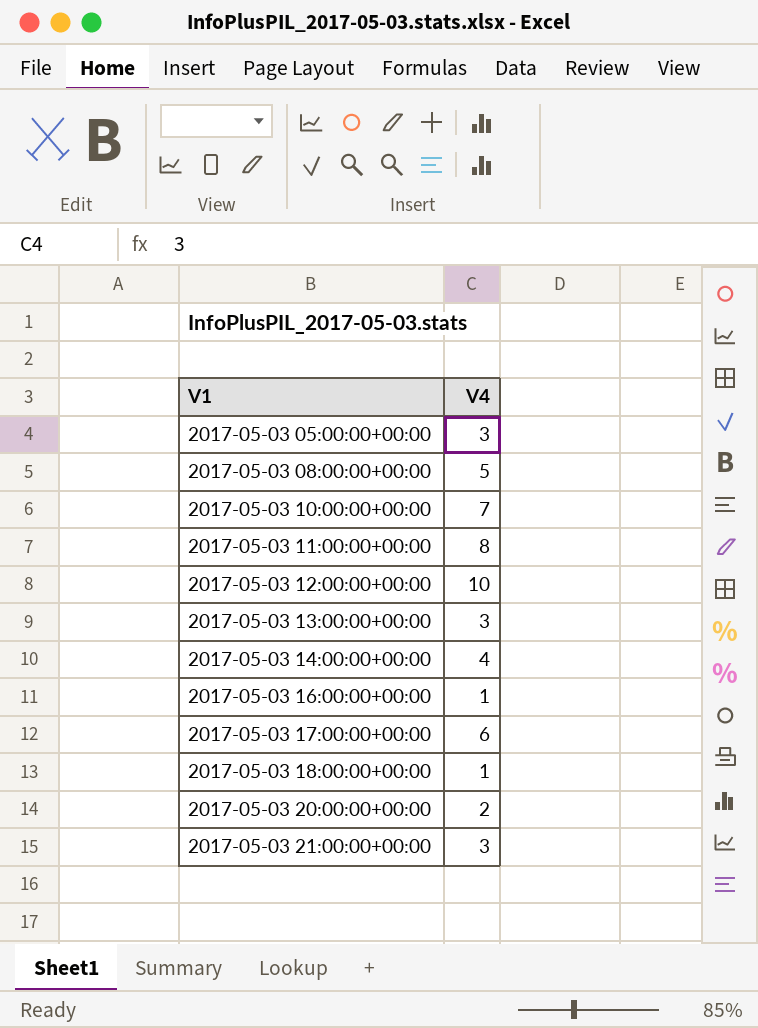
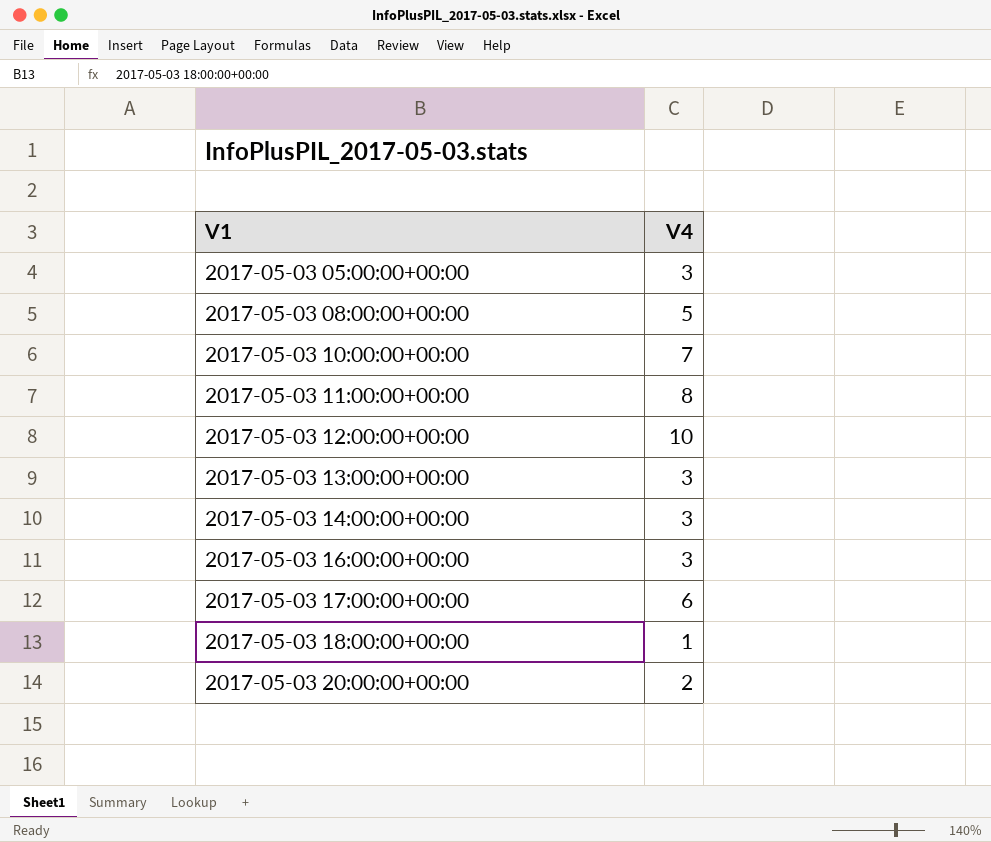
row 2017-05-03 21:00:00+00:00: 3 -> none
2017-05-03 14:00:00+00:00 | V4: 4 -> 3
2017-05-03 16:00:00+00:00 | V4: 1 -> 3

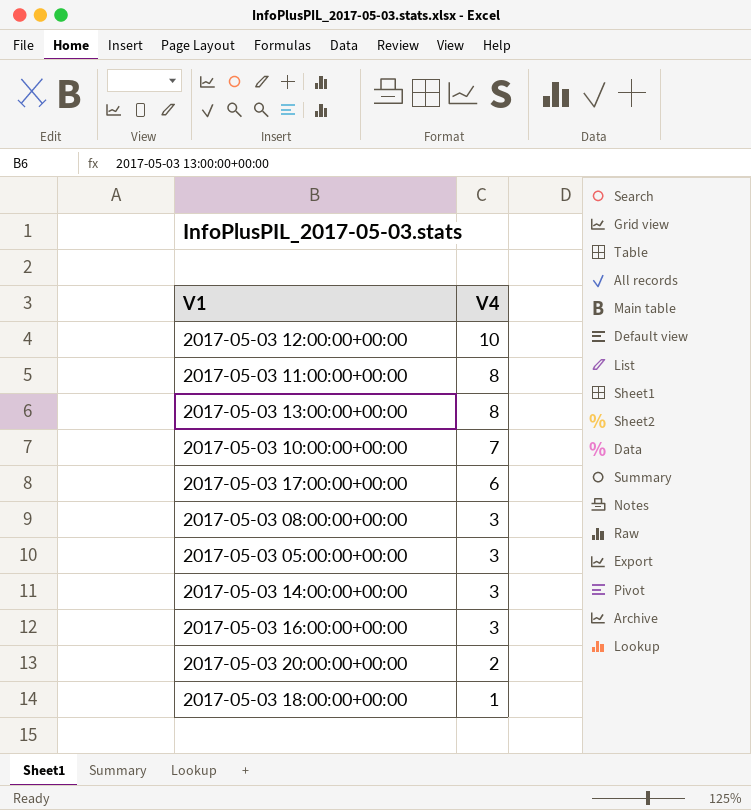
row order: V1 ascending -> V4 descending
2017-05-03 13:00:00+00:00 | V4: 3 -> 8
2017-05-03 08:00:00+00:00 | V4: 5 -> 3

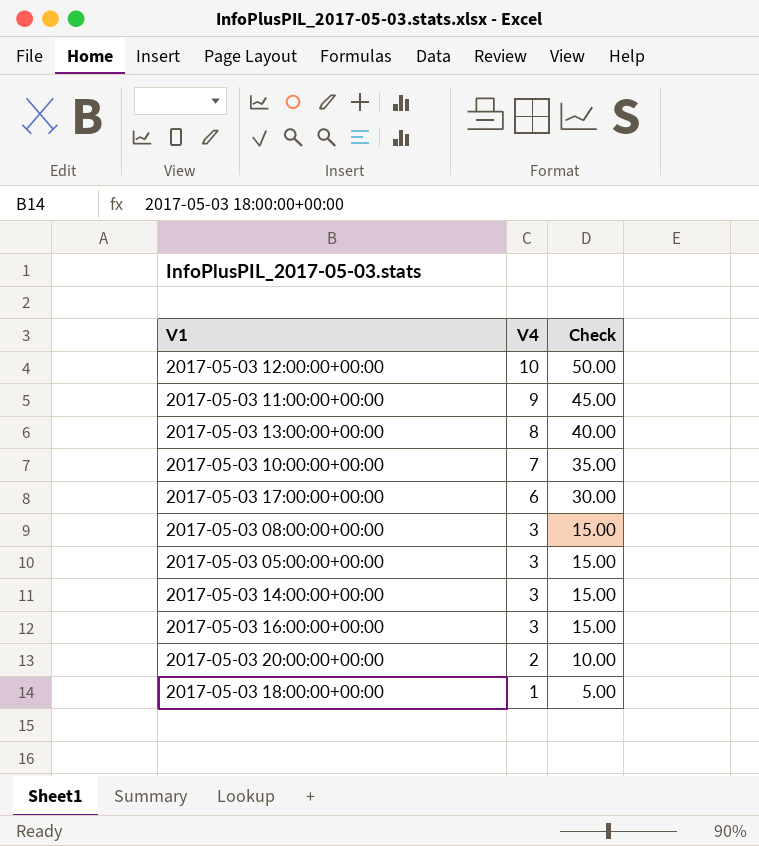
column Check | formula: none -> [V4] * 5
2017-05-03 11:00:00+00:00 | V4: 8 -> 9

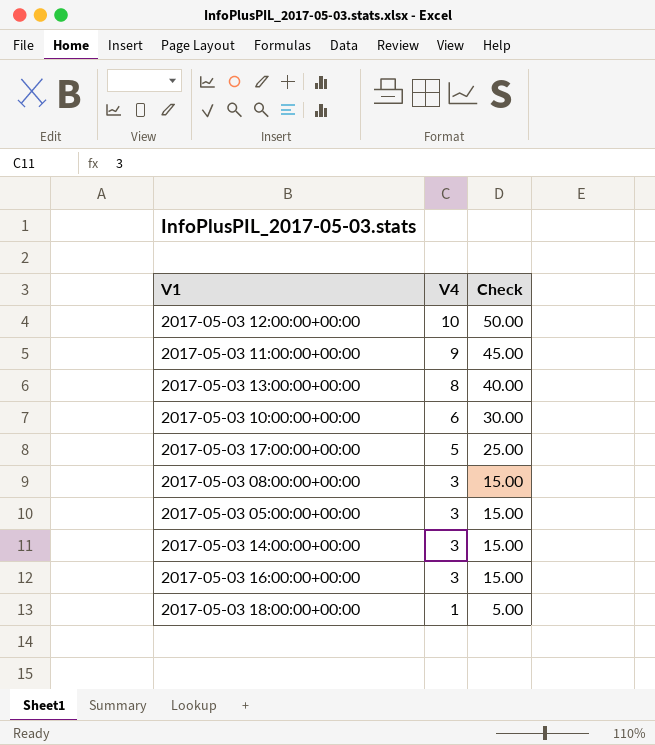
row 2017-05-03 20:00:00+00:00: 2 | 10.00 -> none
2017-05-03 10:00:00+00:00 | V4: 7 -> 6
2017-05-03 10:00:00+00:00 | Check: 35.00 -> 30.00
2017-05-03 17:00:00+00:00 | V4: 6 -> 5
2017-05-03 17:00:00+00:00 | Check: 30.00 -> 25.00

